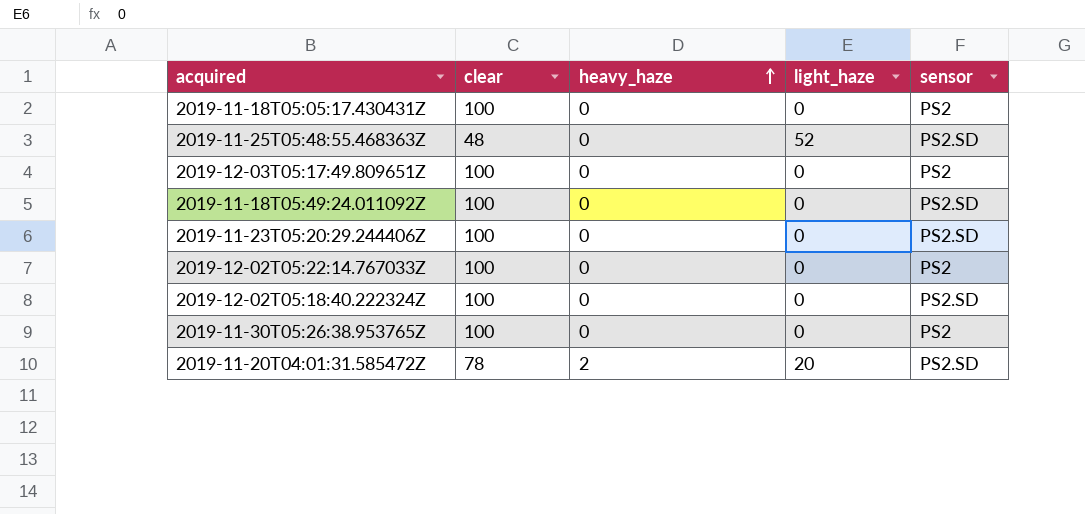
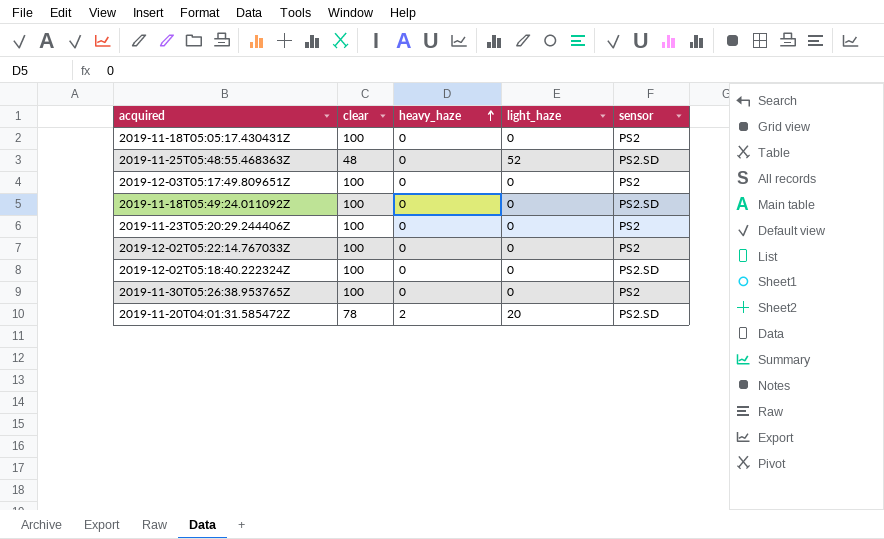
2019-11-23T05:20:29.244406Z | sensor: PS2.SD -> PS2

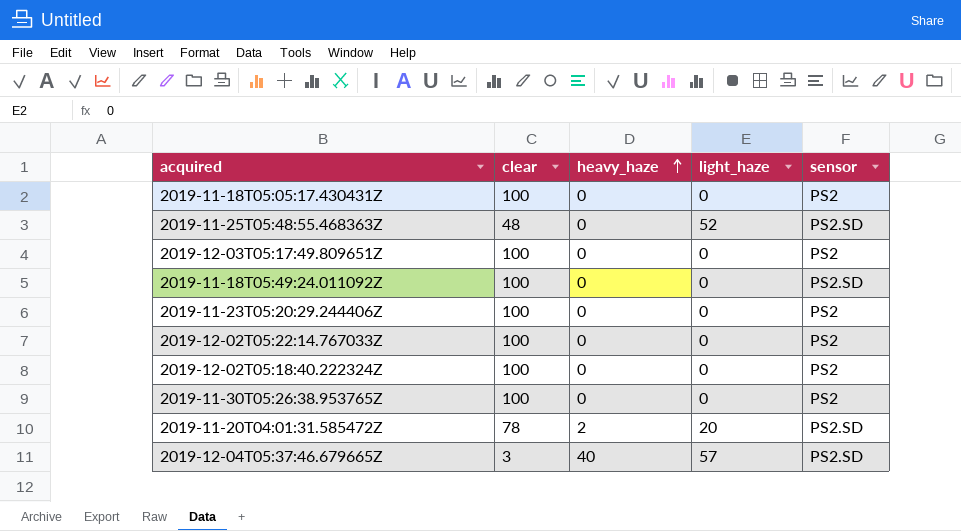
2019-12-02T05:18:40.222324Z | sensor: PS2.SD -> PS2
row 2019-12-04T05:37:46.679665Z: none -> 3 | 40 | 57 | PS2.SD

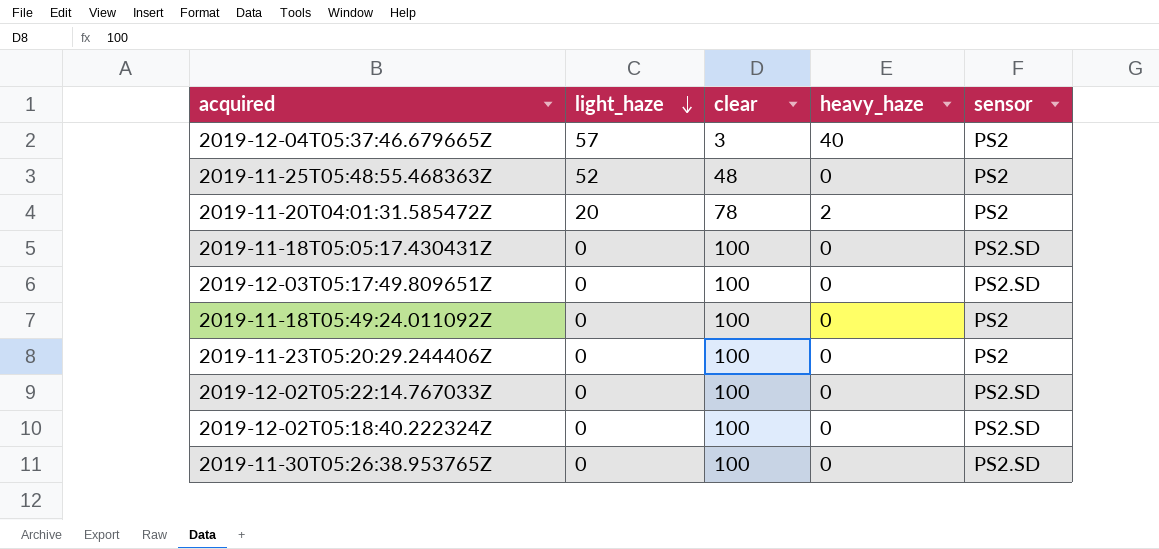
row order: heavy_haze ascending -> light_haze descending
column light_haze | position: 4 -> 2
2019-12-04T05:37:46.679665Z | sensor: PS2.SD -> PS2
2019-11-25T05:48:55.468363Z | sensor: PS2.SD -> PS2
2019-11-20T04:01:31.585472Z | sensor: PS2.SD -> PS2
2019-11-18T05:05:17.430431Z | sensor: PS2 -> PS2.SD
2019-12-03T05:17:49.809651Z | sensor: PS2 -> PS2.SD
2019-11-18T05:49:24.011092Z | sensor: PS2.SD -> PS2
2019-12-02T05:22:14.767033Z | sensor: PS2 -> PS2.SD
2019-12-02T05:18:40.222324Z | sensor: PS2 -> PS2.SD
2019-11-30T05:26:38.953765Z | sensor: PS2 -> PS2.SD

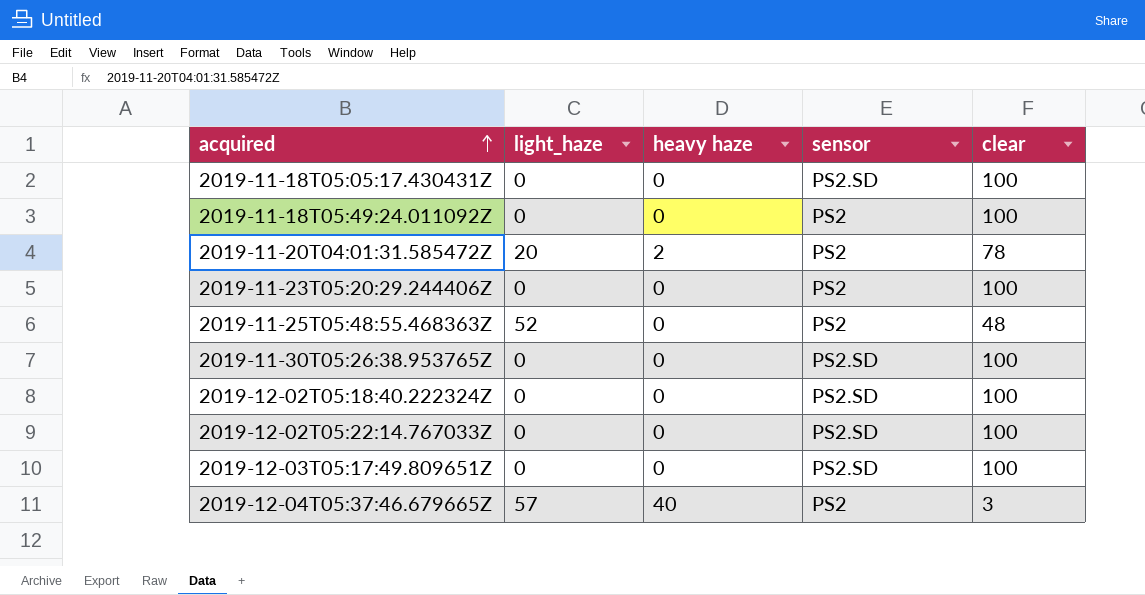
row order: light_haze descending -> acquired ascending
column name: heavy_haze -> heavy haze
column clear | position: 3 -> 5

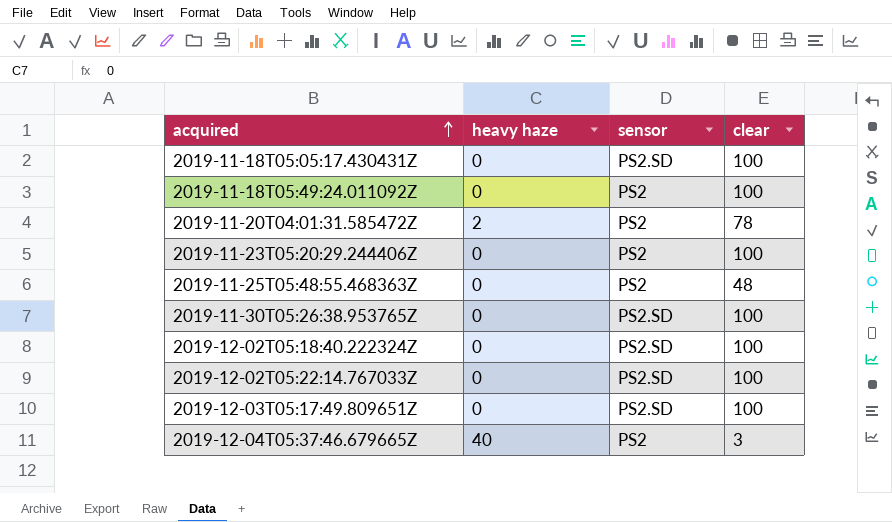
column light_haze | position: 2 -> none

